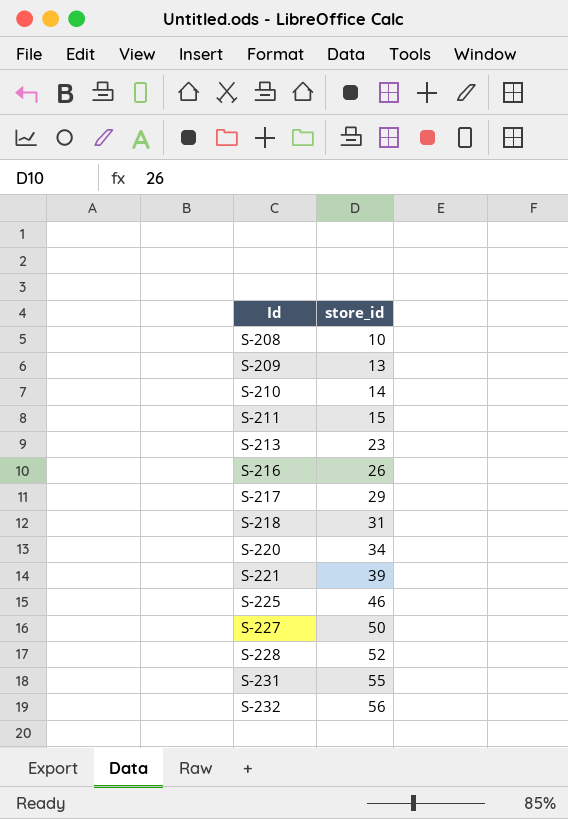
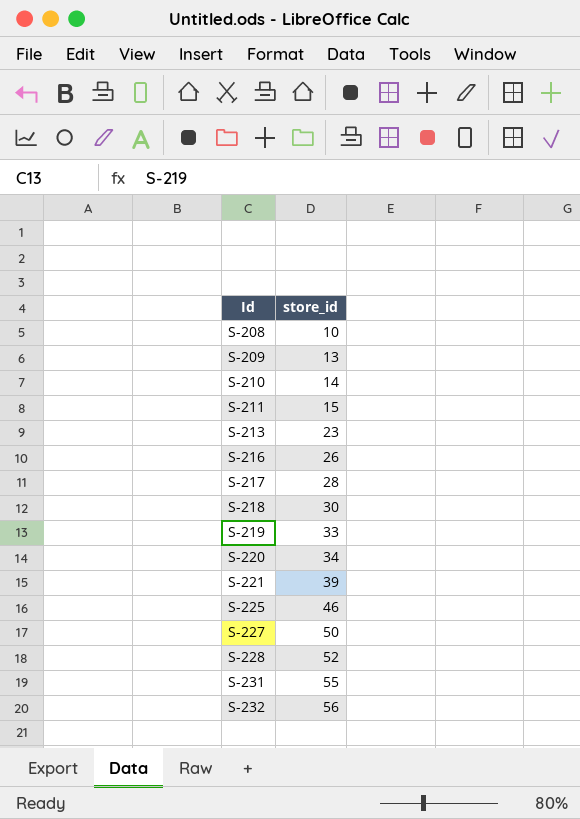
S-217 | store_id: 29 -> 28
S-218 | store_id: 31 -> 30
row S-219: none -> 33

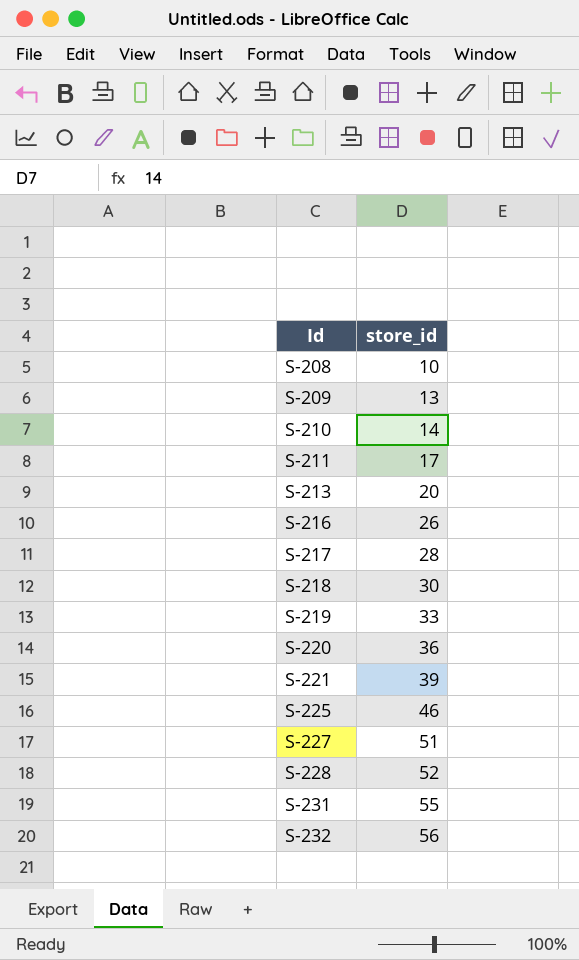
S-211 | store_id: 15 -> 17
S-213 | store_id: 23 -> 20
S-220 | store_id: 34 -> 36
S-227 | store_id: 50 -> 51

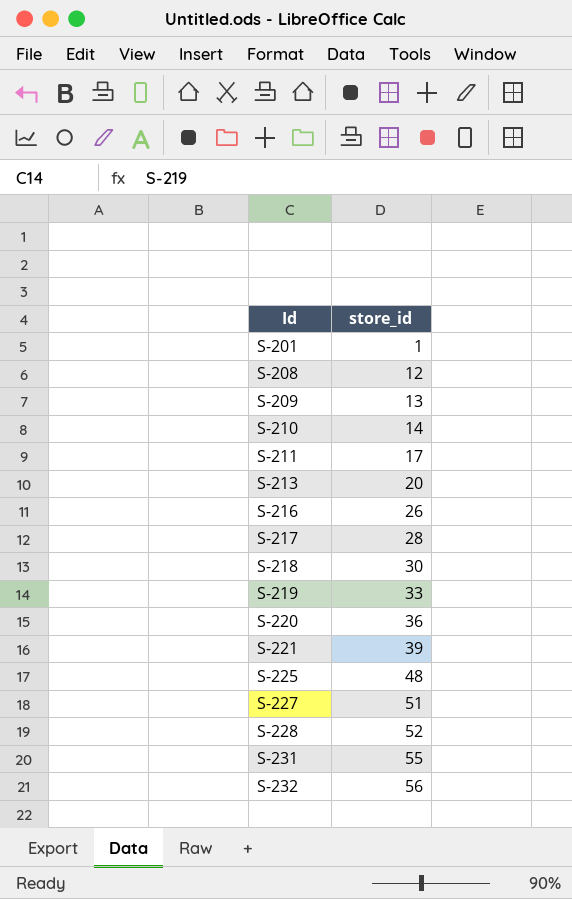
row S-201: none -> 1
S-208 | store_id: 10 -> 12
S-225 | store_id: 46 -> 48

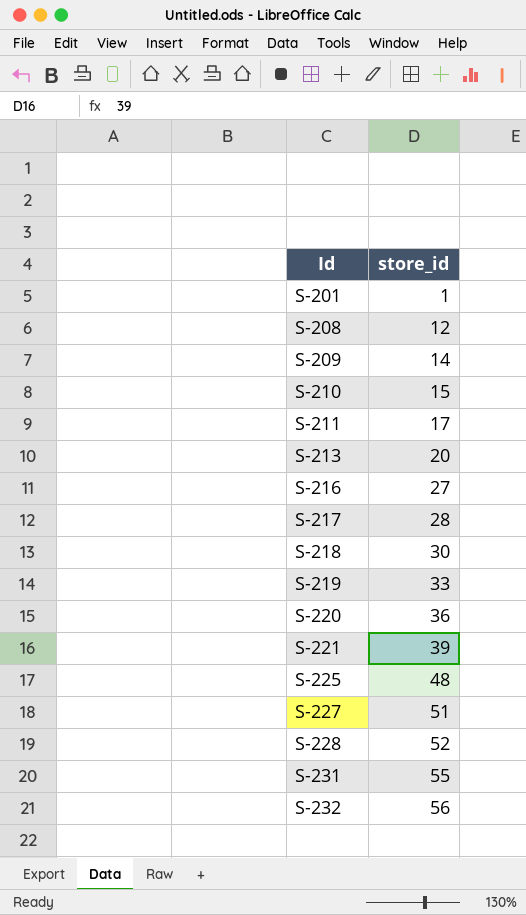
S-209 | store_id: 13 -> 14
S-210 | store_id: 14 -> 15
S-216 | store_id: 26 -> 27

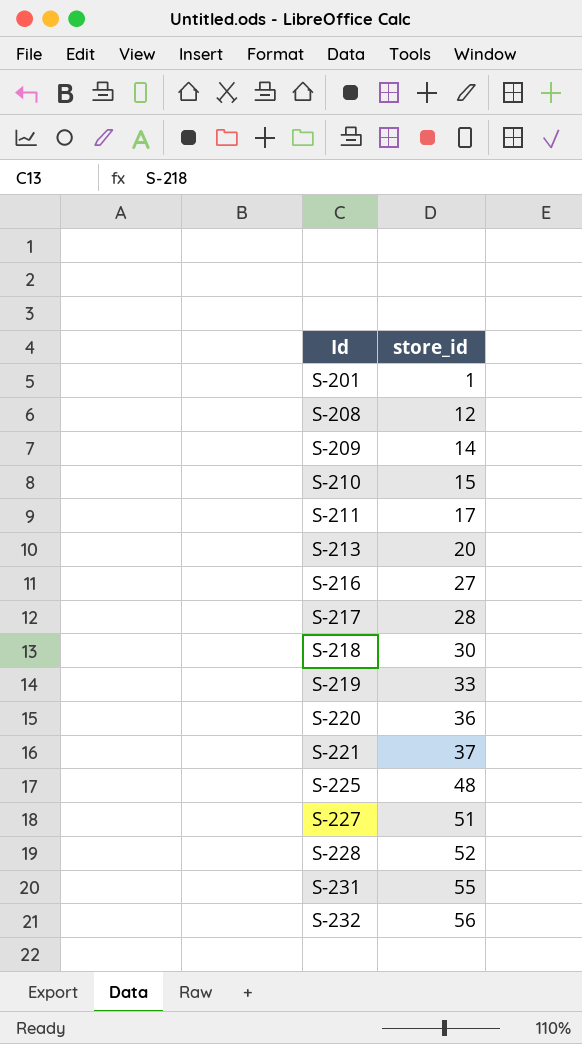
S-221 | store_id: 39 -> 37

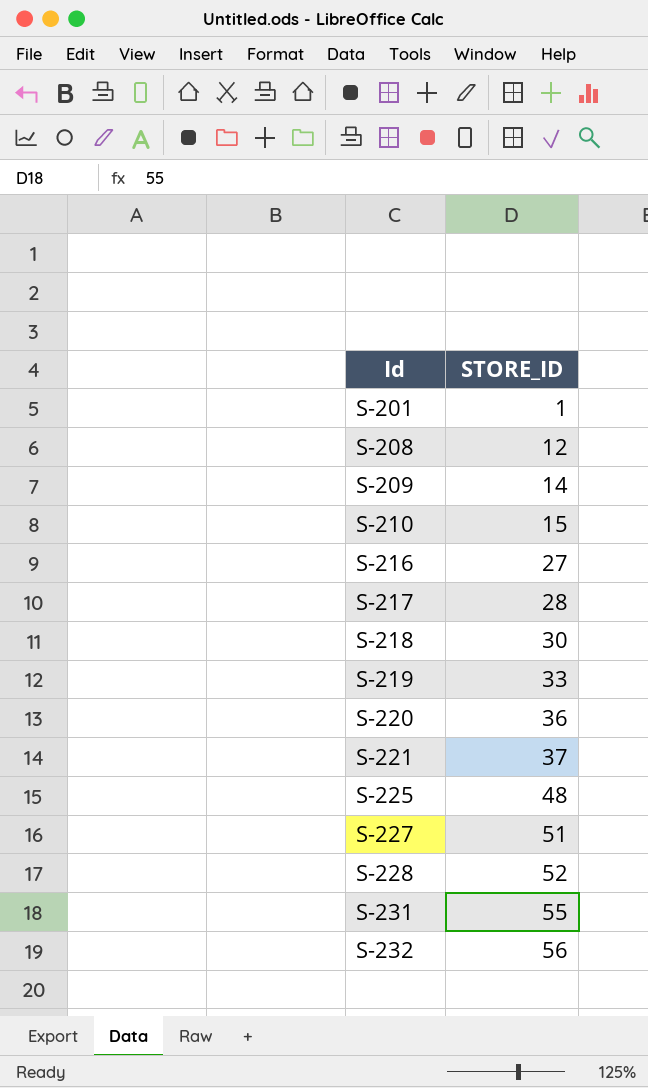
column name: store_id -> STORE_ID
row S-211: 17 -> none
row S-213: 20 -> none

